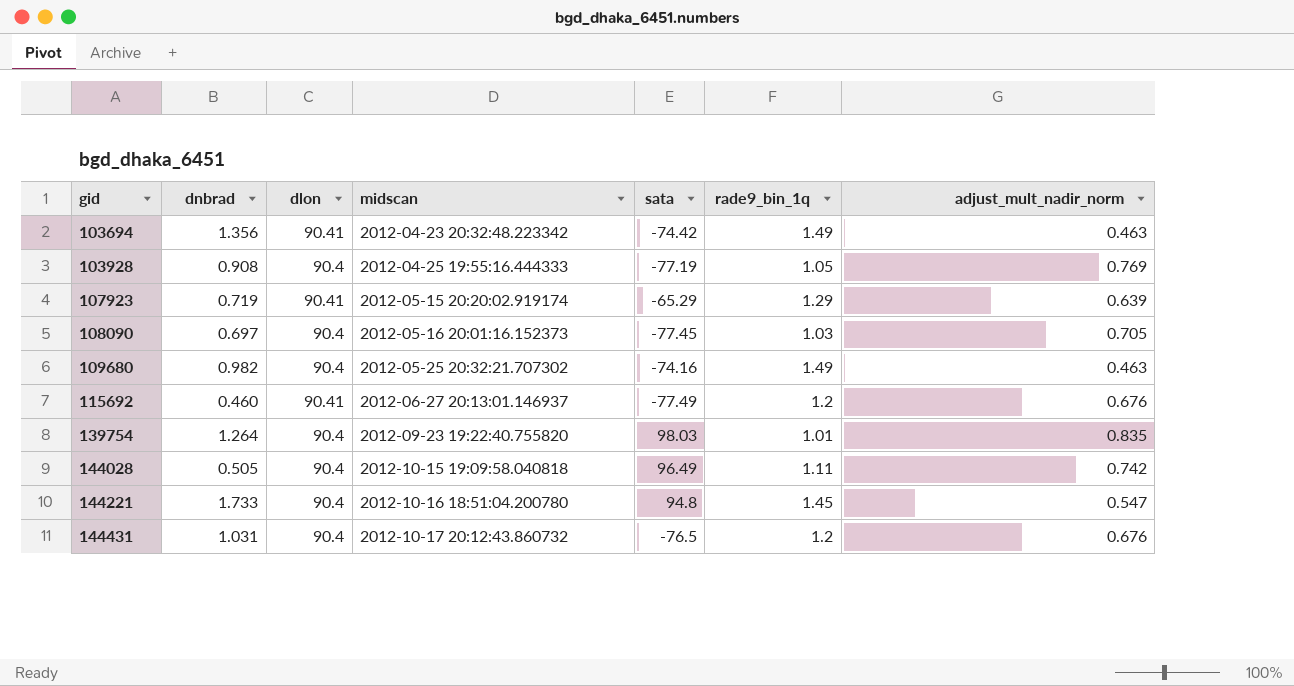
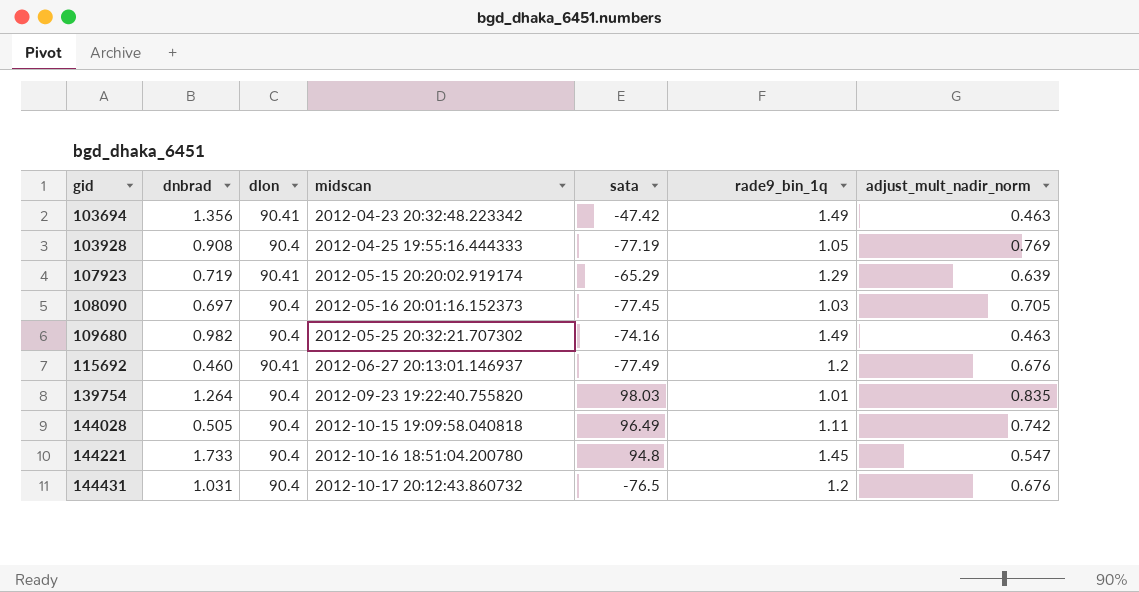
103694 | sata: -74.42 -> -47.42

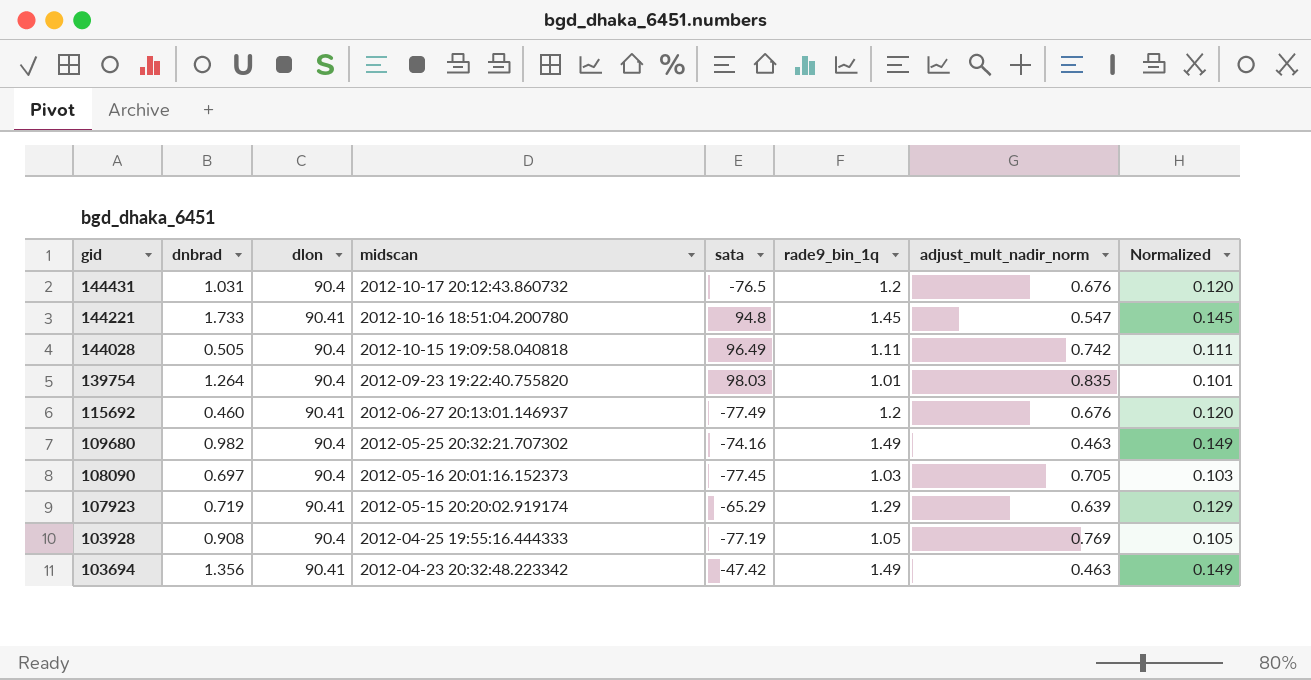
row order: gid ascending -> gid descending
column Normalized | formula: none -> [rade9_bin_1q] * 0.1
144221 | dlon: 90.4 -> 90.41

